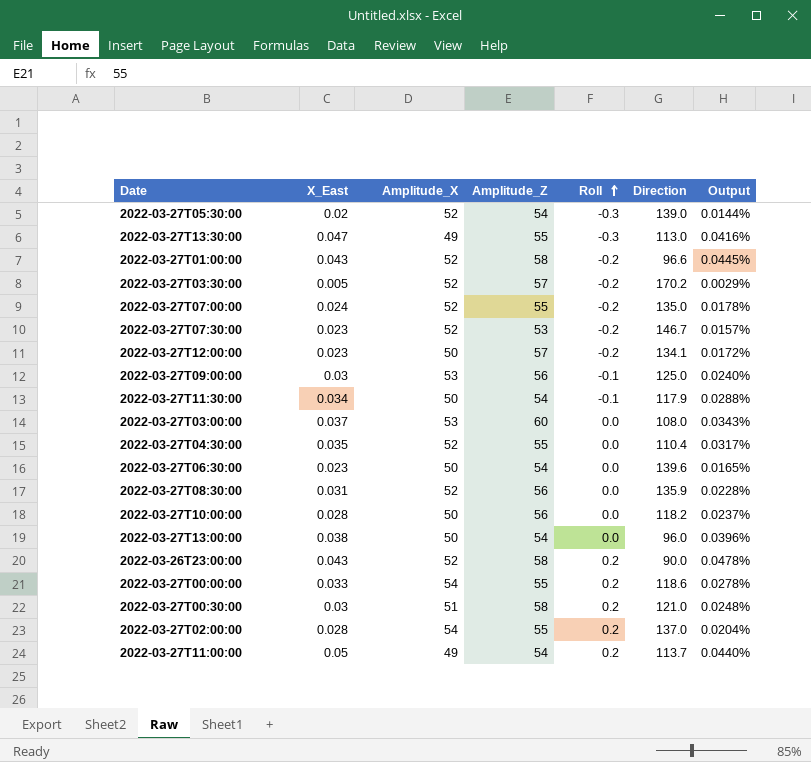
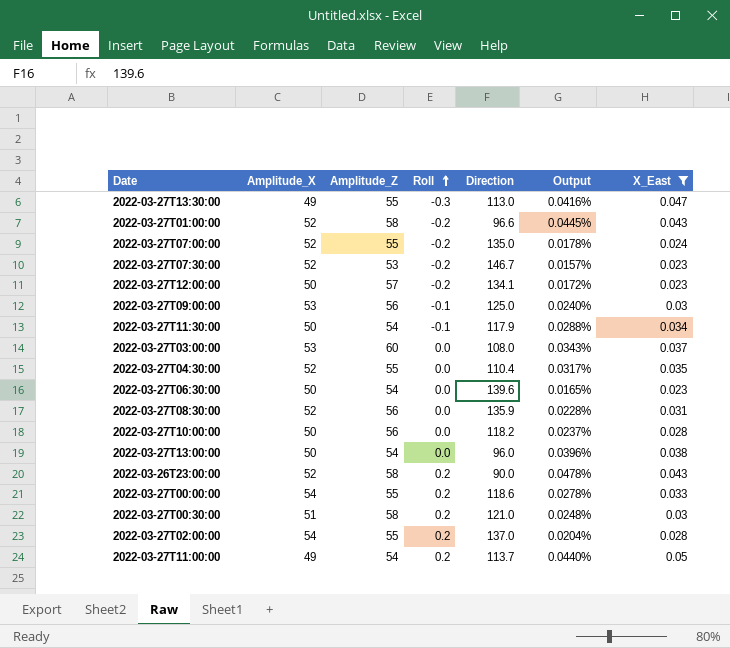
filter: none -> X_East >= 0.023
column X_East | position: 2 -> 7

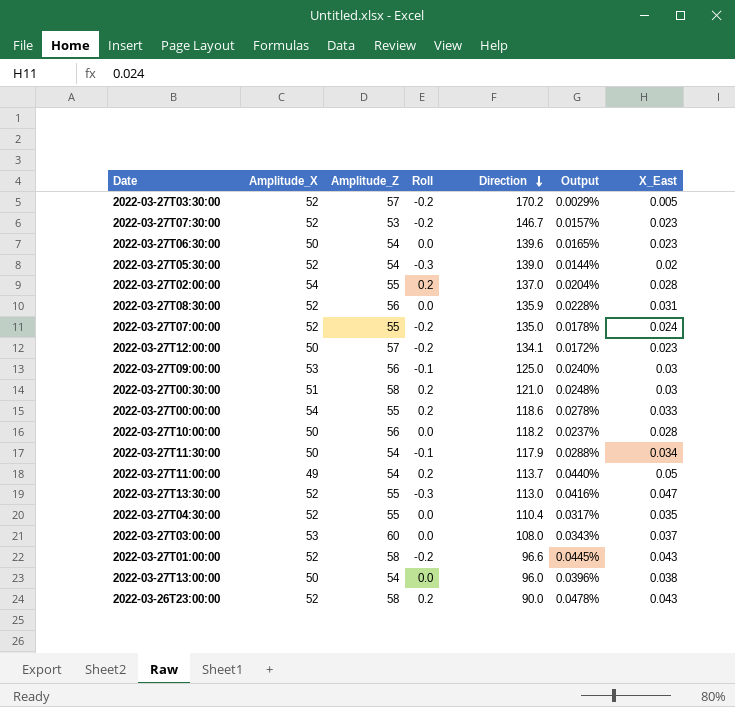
filter: X_East >= 0.023 -> none
row order: Roll ascending -> Direction descending
2022-03-27T13:30:00 | Amplitude_X: 49 -> 52

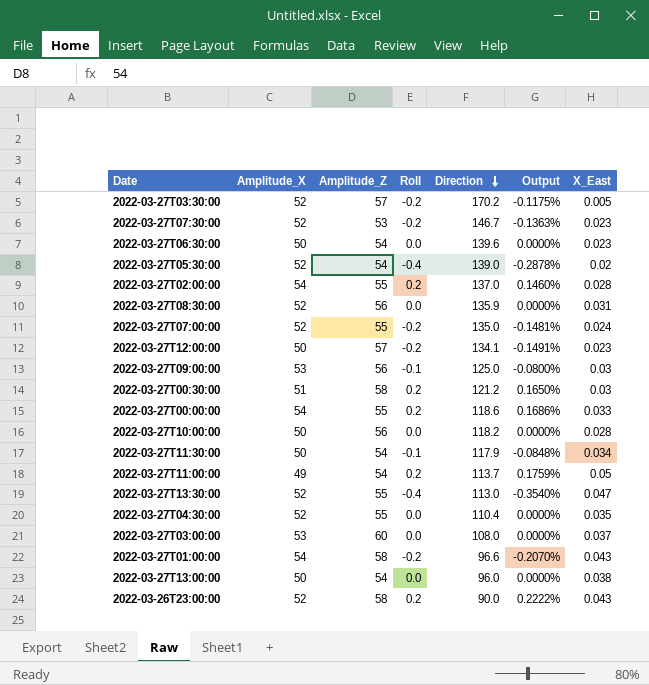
column Output | formula: [X_East] / [Direction] -> [Roll] / [Direction]
2022-03-27T05:30:00 | Roll: -0.3 -> -0.4
2022-03-27T00:30:00 | Direction: 121.0 -> 121.2
2022-03-27T13:30:00 | Roll: -0.3 -> -0.4
2022-03-27T01:00:00 | Amplitude_X: 52 -> 54

